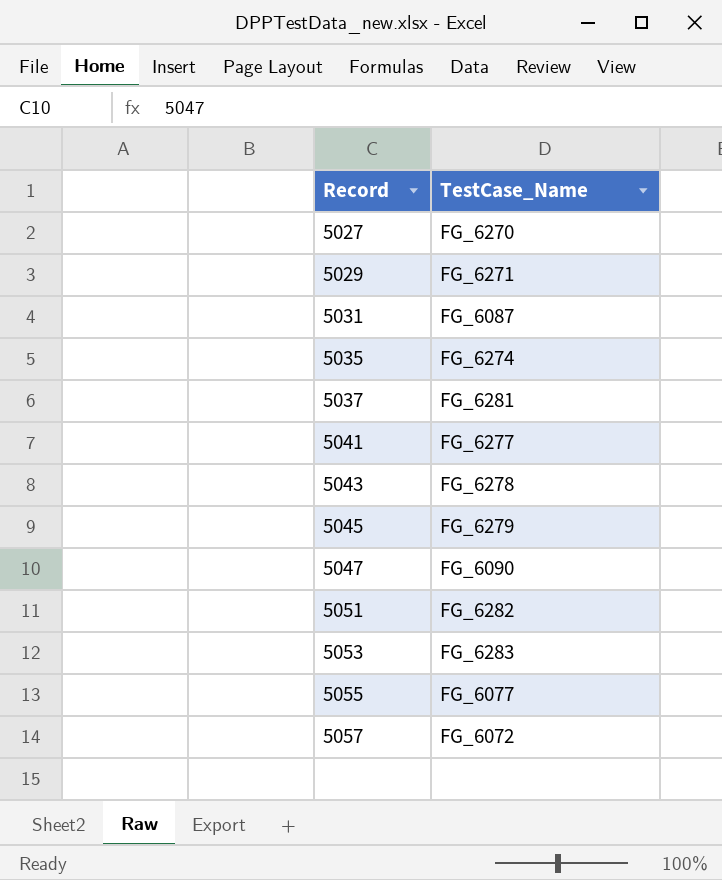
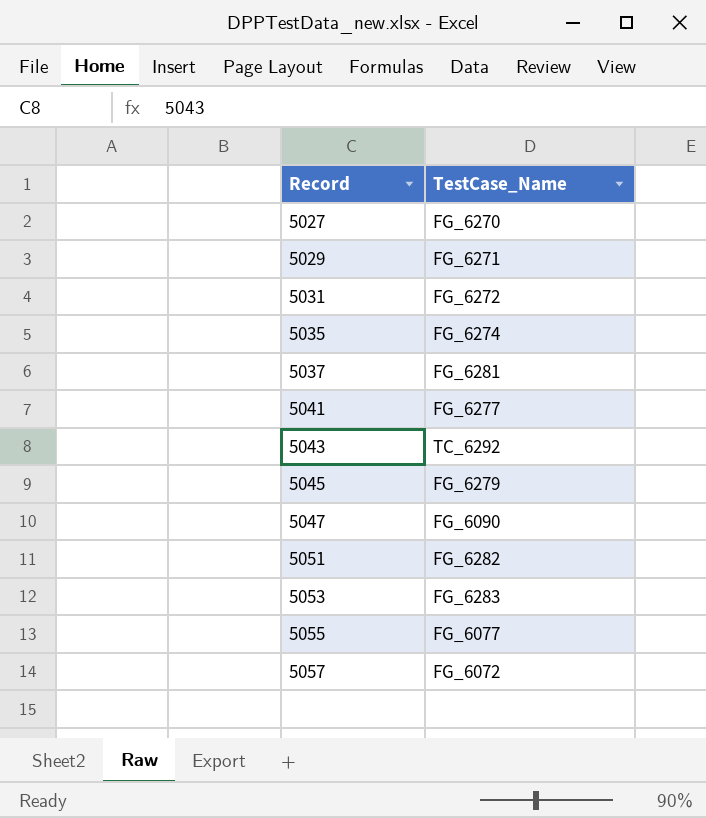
5031 | TestCase_Name: FG_6087 -> FG_6272
5043 | TestCase_Name: FG_6278 -> TC_6292

